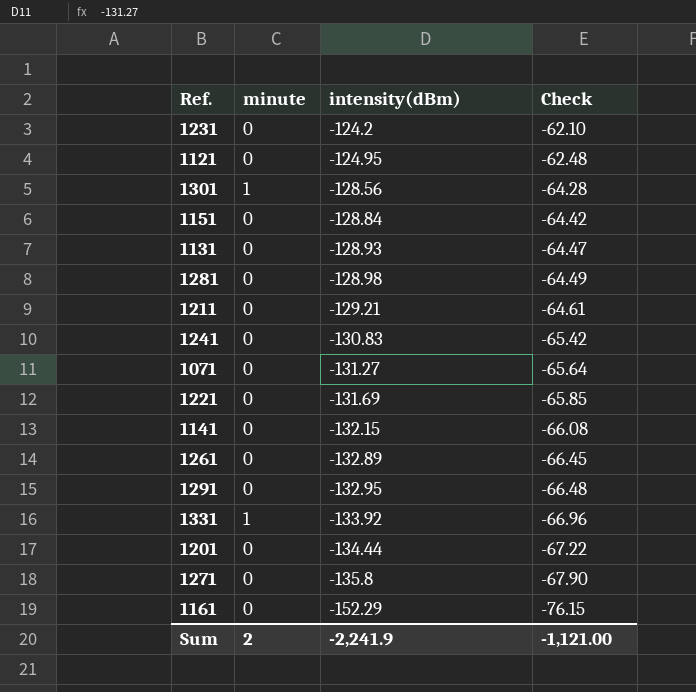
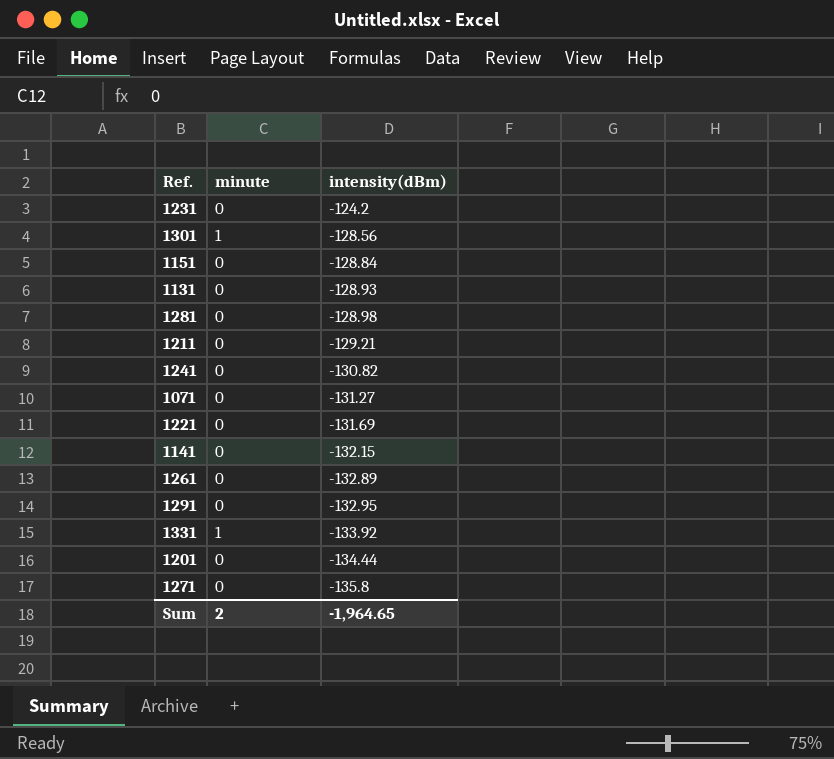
column Check | formula: [intensity(dBm)] * 0.5 -> none
row 1121: 0 | -124.95 | -62.48 -> none
row 1161: 0 | -152.29 | -76.15 -> none
1241 | intensity(dBm): -130.83 -> -130.82
Sum | intensity(dBm): -2,241.9 -> -1,964.65

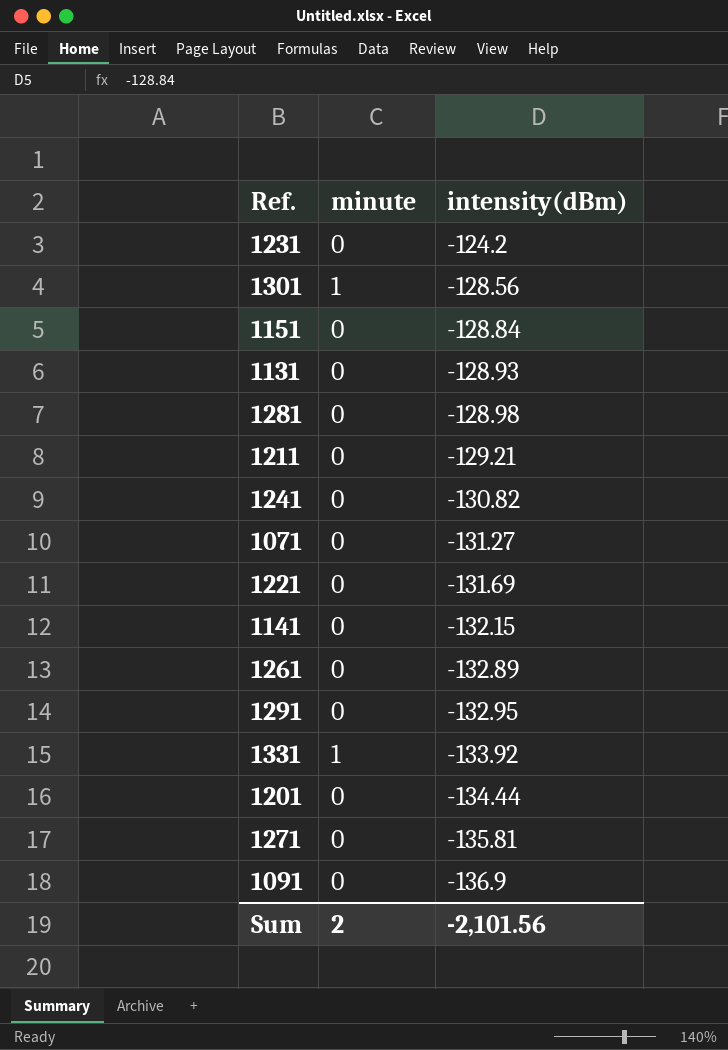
1271 | intensity(dBm): -135.8 -> -135.81
row 1091: none -> 0 | -136.9
Sum | intensity(dBm): -1,964.65 -> -2,101.56

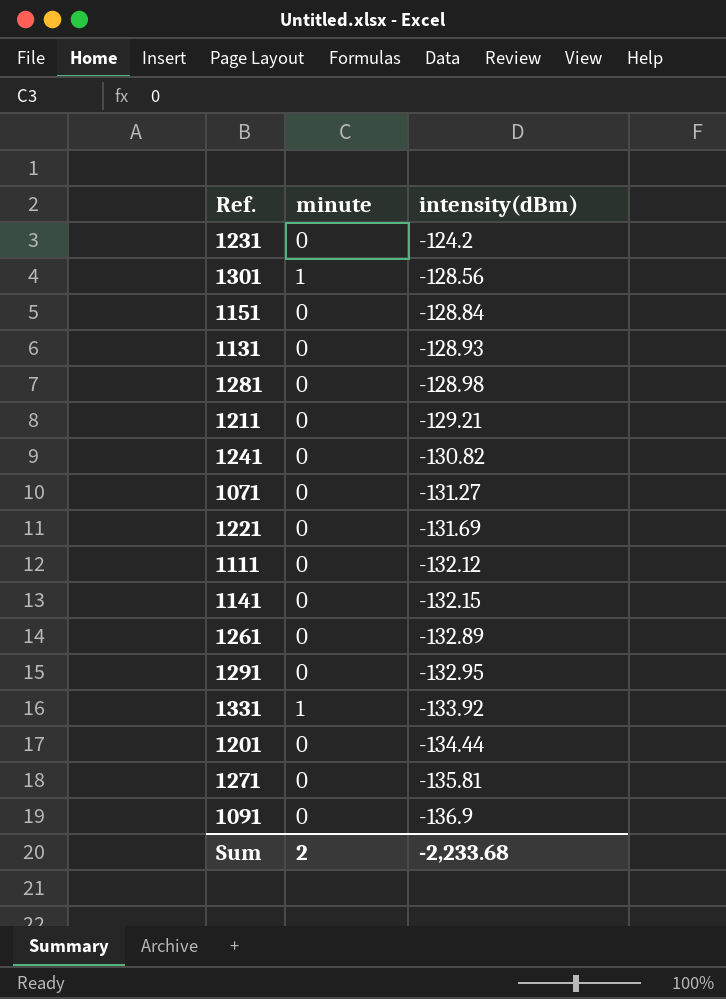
row 1111: none -> 0 | -132.12
Sum | intensity(dBm): -2,101.56 -> -2,233.68

